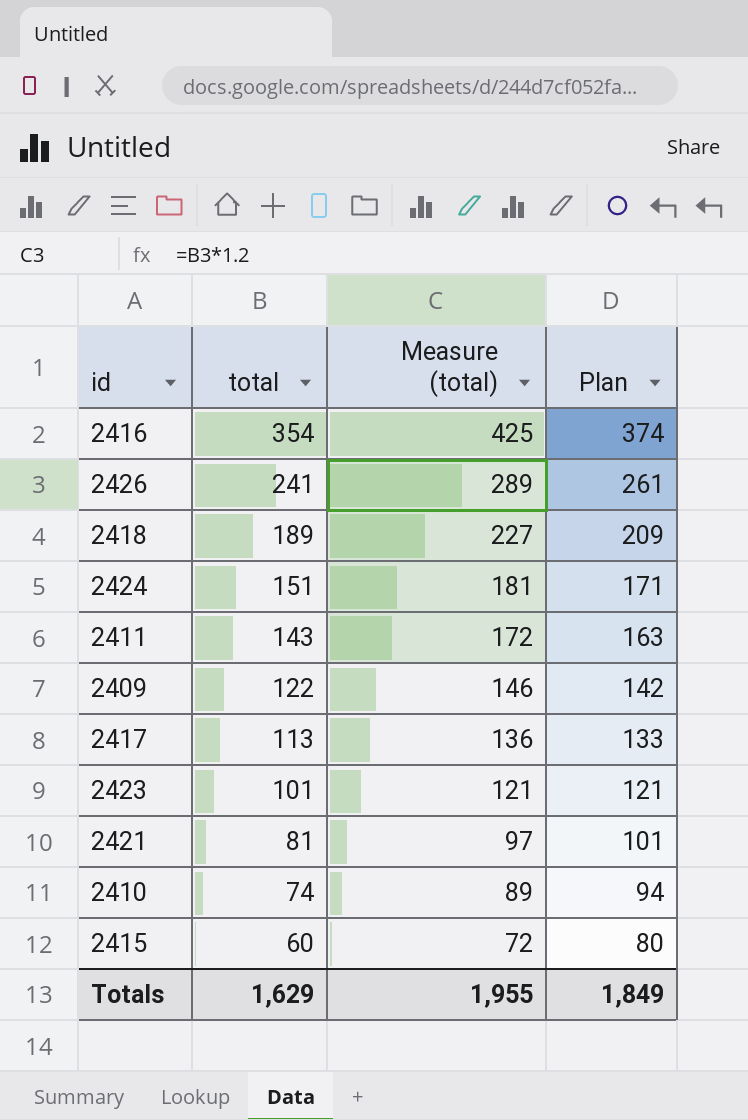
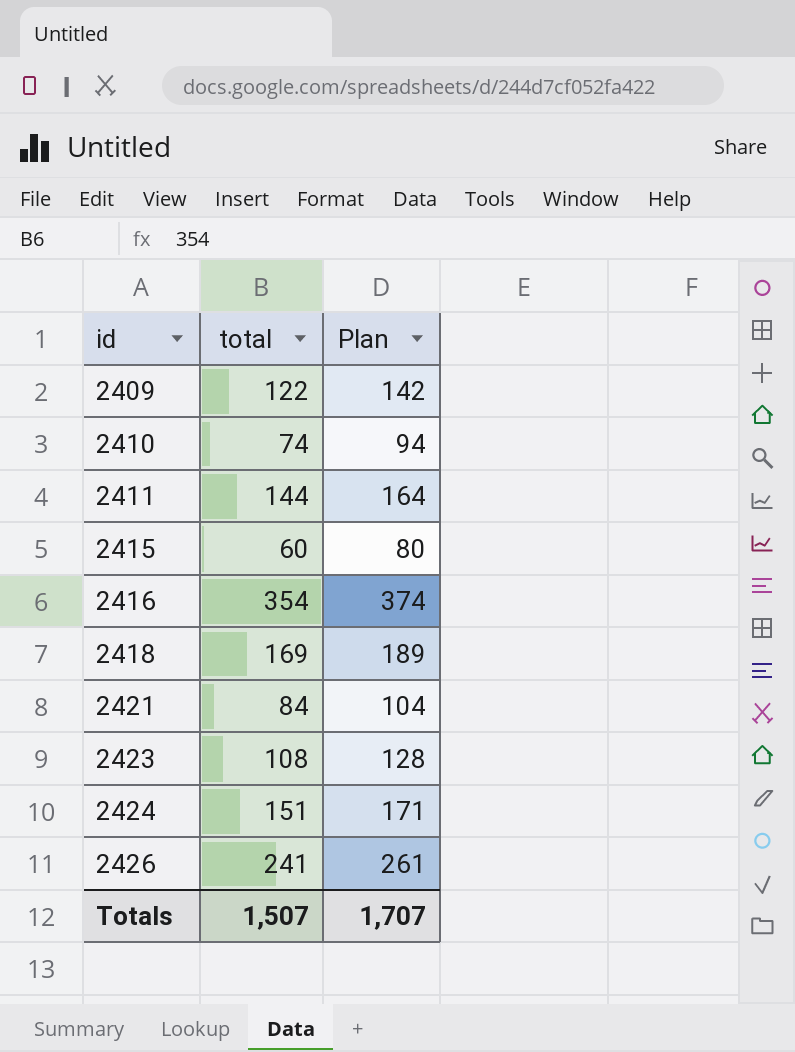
row order: total descending -> id ascending
column Measure (total) | formula: [total] * 1.2 -> none
row 2417: 113 | 136 | 133 -> none
2411 | total: 143 -> 144
2411 | Plan: 163 -> 164
2418 | total: 189 -> 169
2418 | Plan: 209 -> 189
2421 | total: 81 -> 84
2421 | Plan: 101 -> 104
2423 | total: 101 -> 108
2423 | Plan: 121 -> 128
Totals | total: 1,629 -> 1,507
Totals | Plan: 1,849 -> 1,707

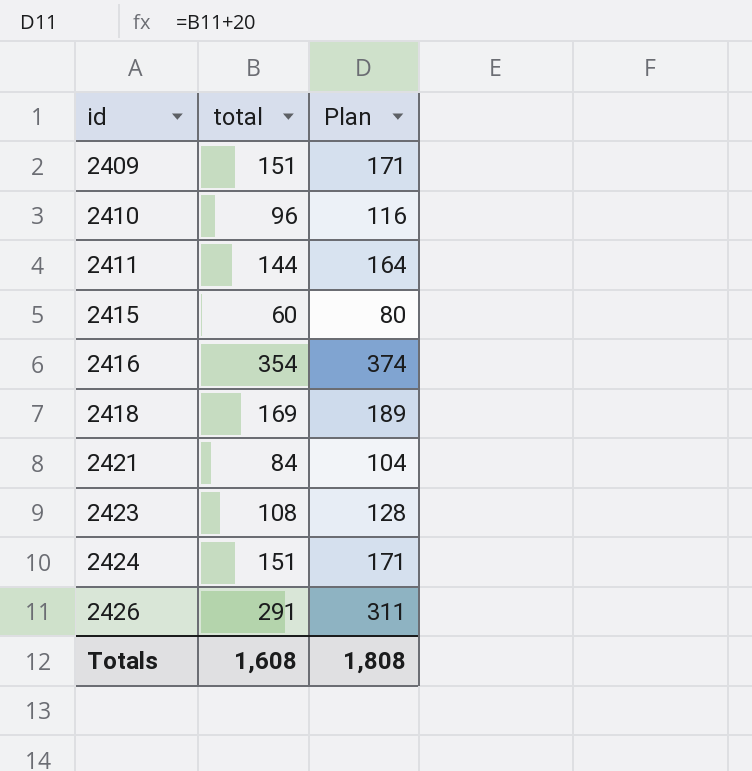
2409 | total: 122 -> 151
2409 | Plan: 142 -> 171
2410 | total: 74 -> 96
2410 | Plan: 94 -> 116
2426 | total: 241 -> 291
2426 | Plan: 261 -> 311
Totals | total: 1,507 -> 1,608
Totals | Plan: 1,707 -> 1,808

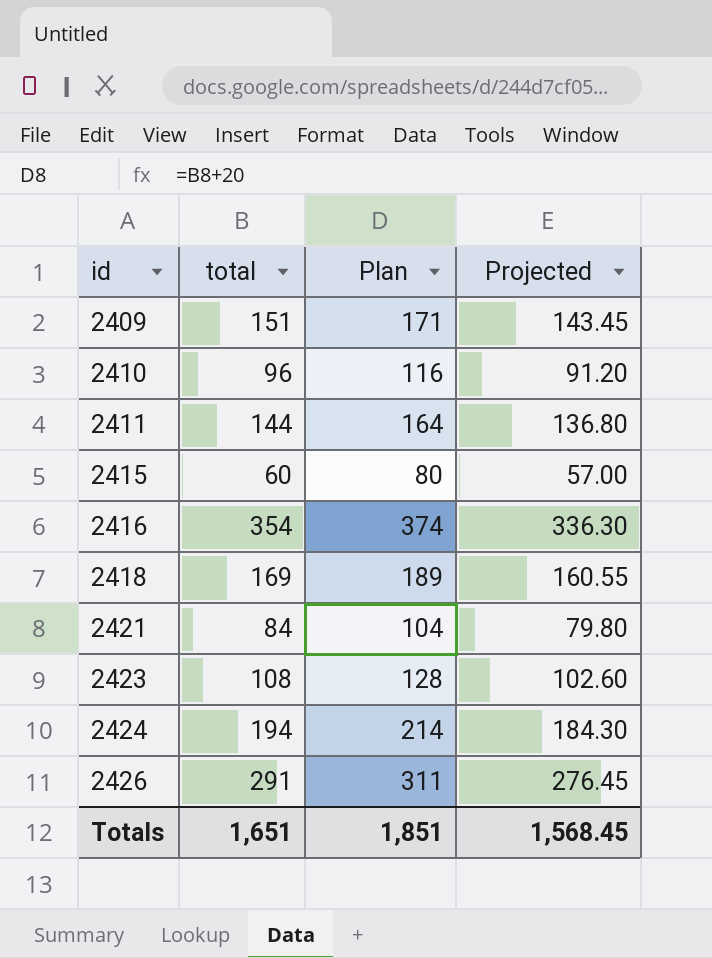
column Projected | formula: none -> [total] * 0.95
2424 | total: 151 -> 194
2424 | Plan: 171 -> 214
Totals | total: 1,608 -> 1,651
Totals | Plan: 1,808 -> 1,851

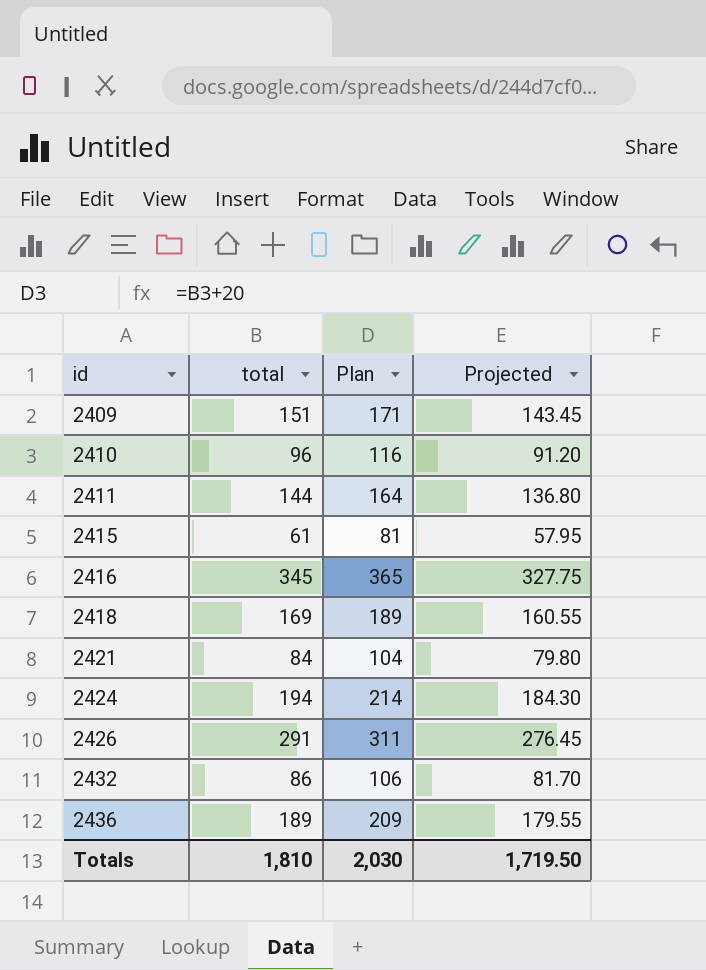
row 2423: 108 | 128 | 102.60 -> none
2415 | total: 60 -> 61
2415 | Plan: 80 -> 81
2415 | Projected: 57.00 -> 57.95
2416 | total: 354 -> 345
2416 | Plan: 374 -> 365
2416 | Projected: 336.30 -> 327.75
row 2432: none -> 86 | 106 | 81.70
row 2436: none -> 189 | 209 | 179.55
Totals | total: 1,651 -> 1,810
Totals | Plan: 1,851 -> 2,030
Totals | Projected: 1,568.45 -> 1,719.50

